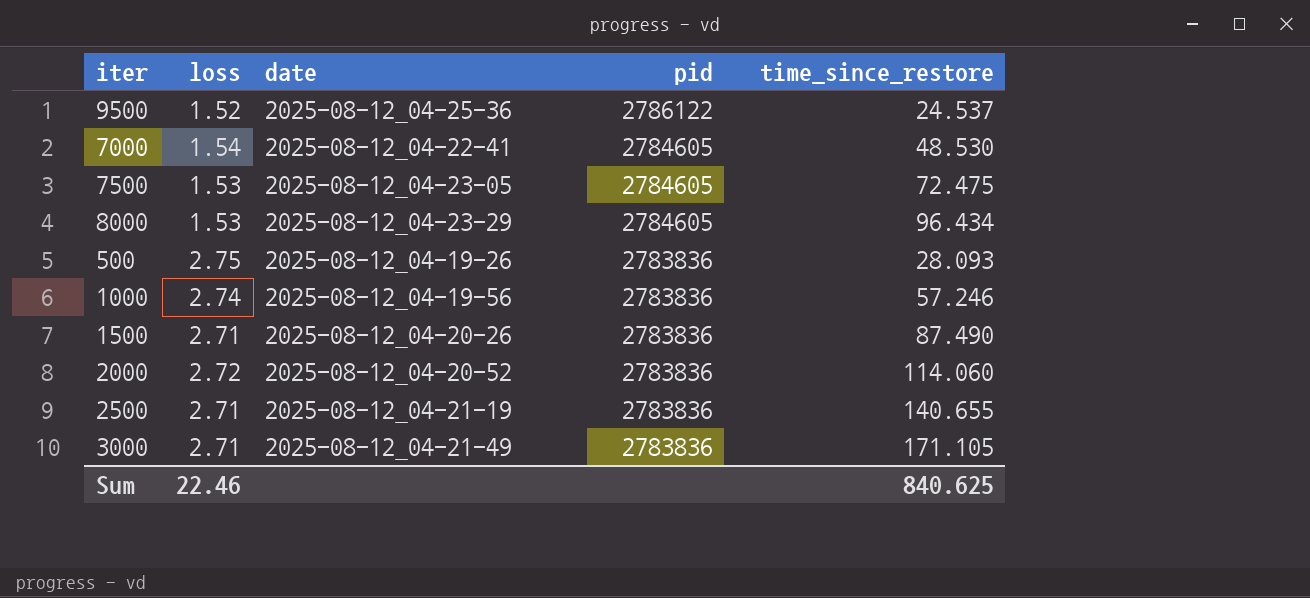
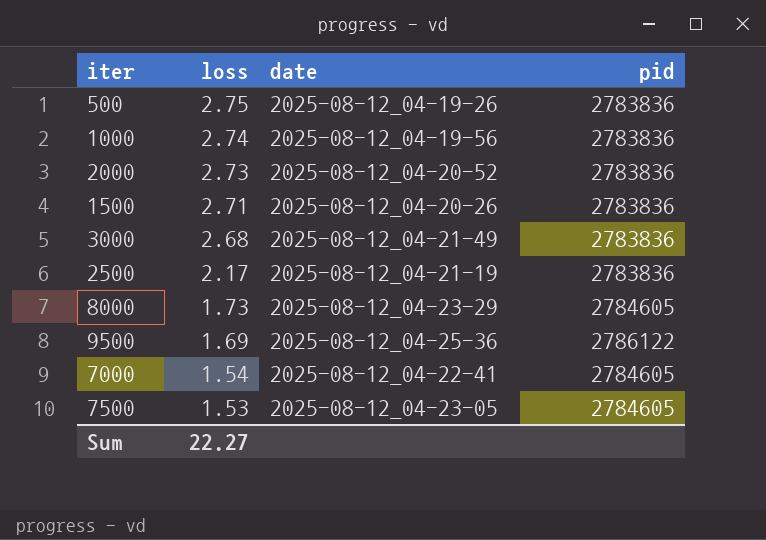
row order: pid descending -> loss descending
column time_since_restore | position: 5 -> none
2000 | loss: 2.72 -> 2.73
3000 | loss: 2.71 -> 2.68
2500 | loss: 2.71 -> 2.17
8000 | loss: 1.53 -> 1.73
9500 | loss: 1.52 -> 1.69
Sum | loss: 22.46 -> 22.27

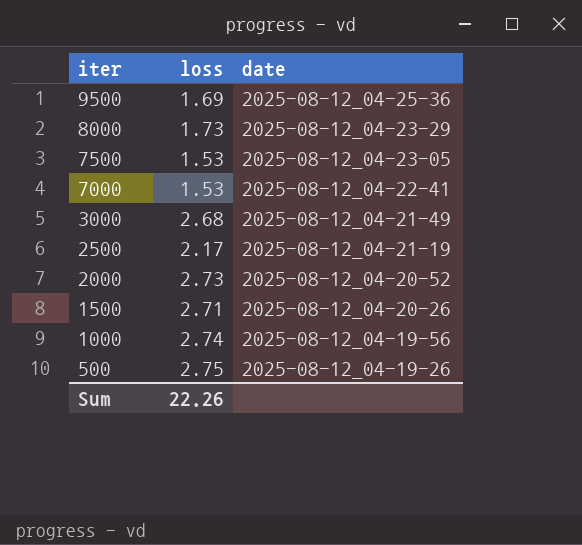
row order: loss descending -> iter descending
column pid | position: 4 -> none
7000 | loss: 1.54 -> 1.53
Sum | loss: 22.27 -> 22.26

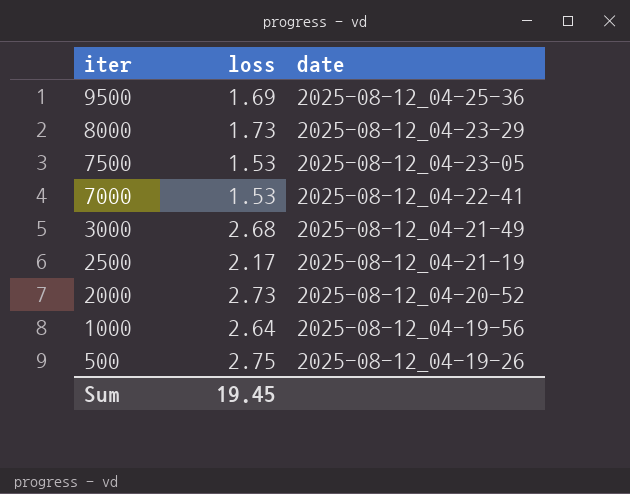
row 1500: 2.71 | 2025-08-12_04-20-26 -> none
1000 | loss: 2.74 -> 2.64
Sum | loss: 22.26 -> 19.45

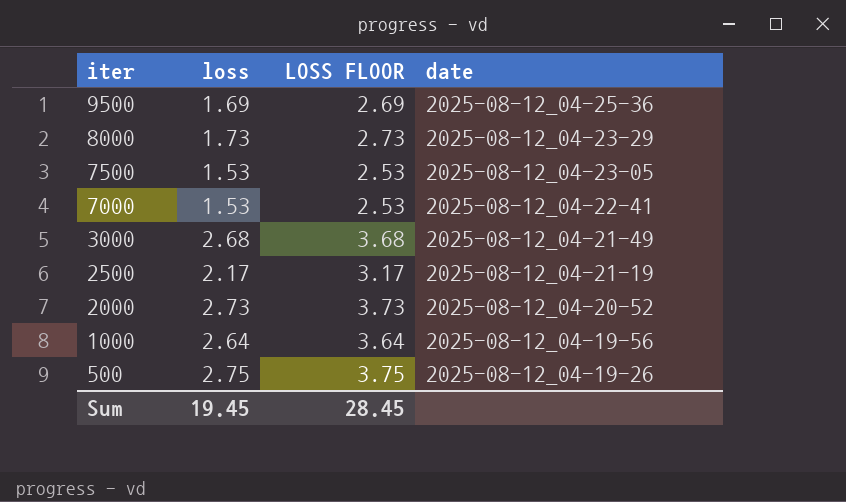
column LOSS FLOOR | formula: none -> [loss] + 1

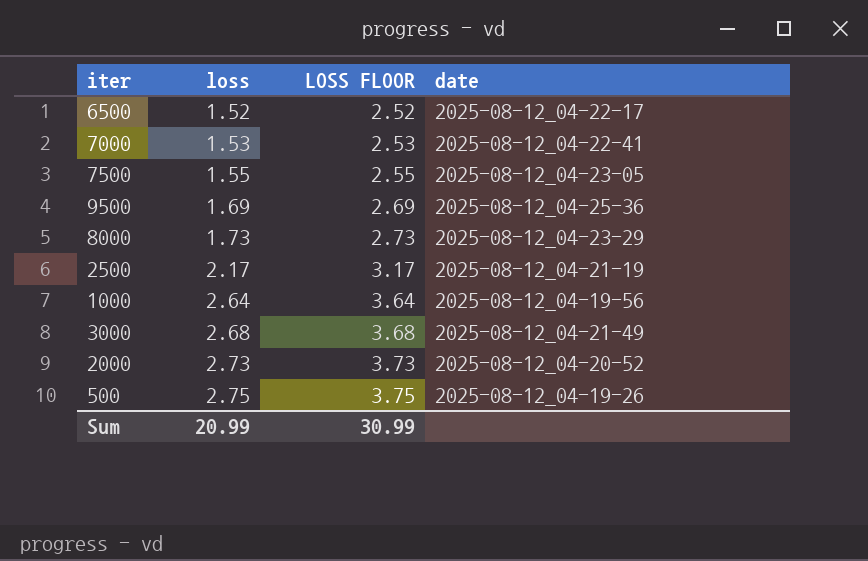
row order: iter descending -> loss ascending
row 6500: none -> 1.52 | 2.52 | 2025-08-12_04-22-17
7500 | loss: 1.53 -> 1.55
7500 | LOSS FLOOR: 2.53 -> 2.55
Sum | loss: 19.45 -> 20.99
Sum | LOSS FLOOR: 28.45 -> 30.99

